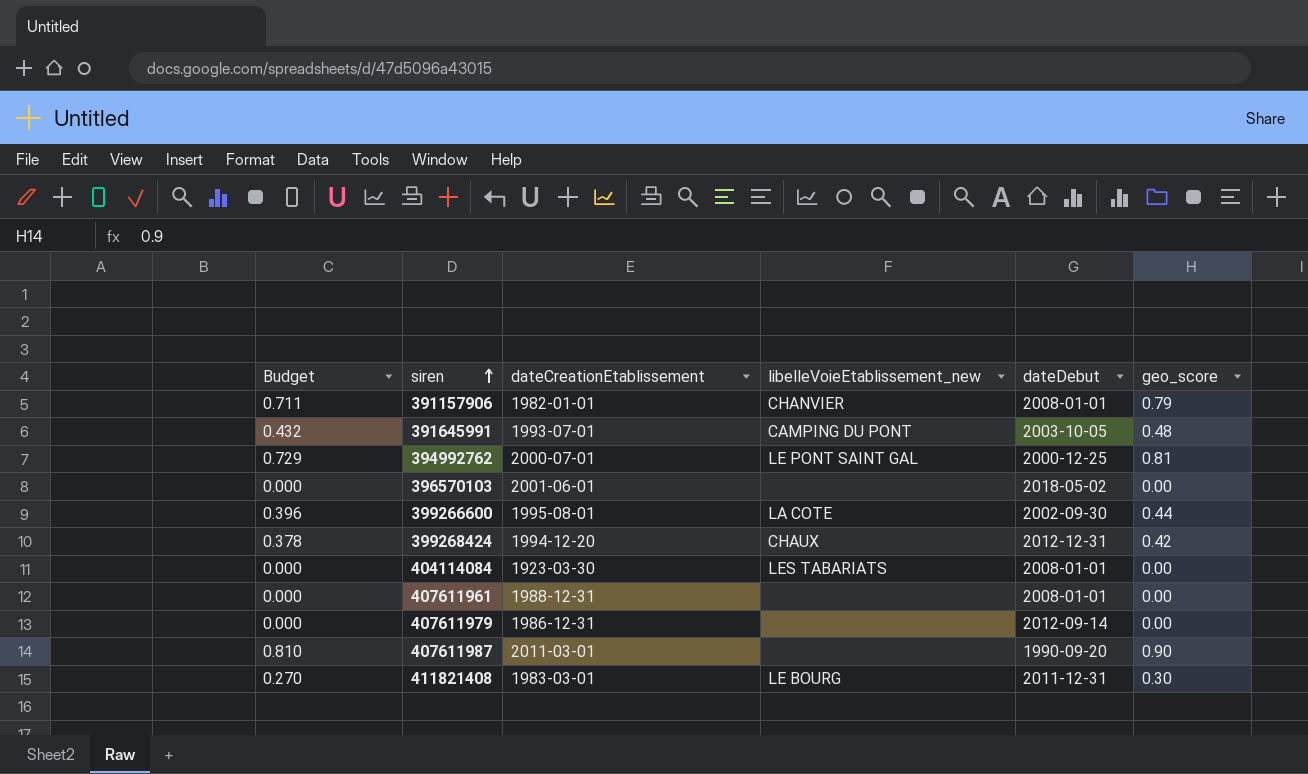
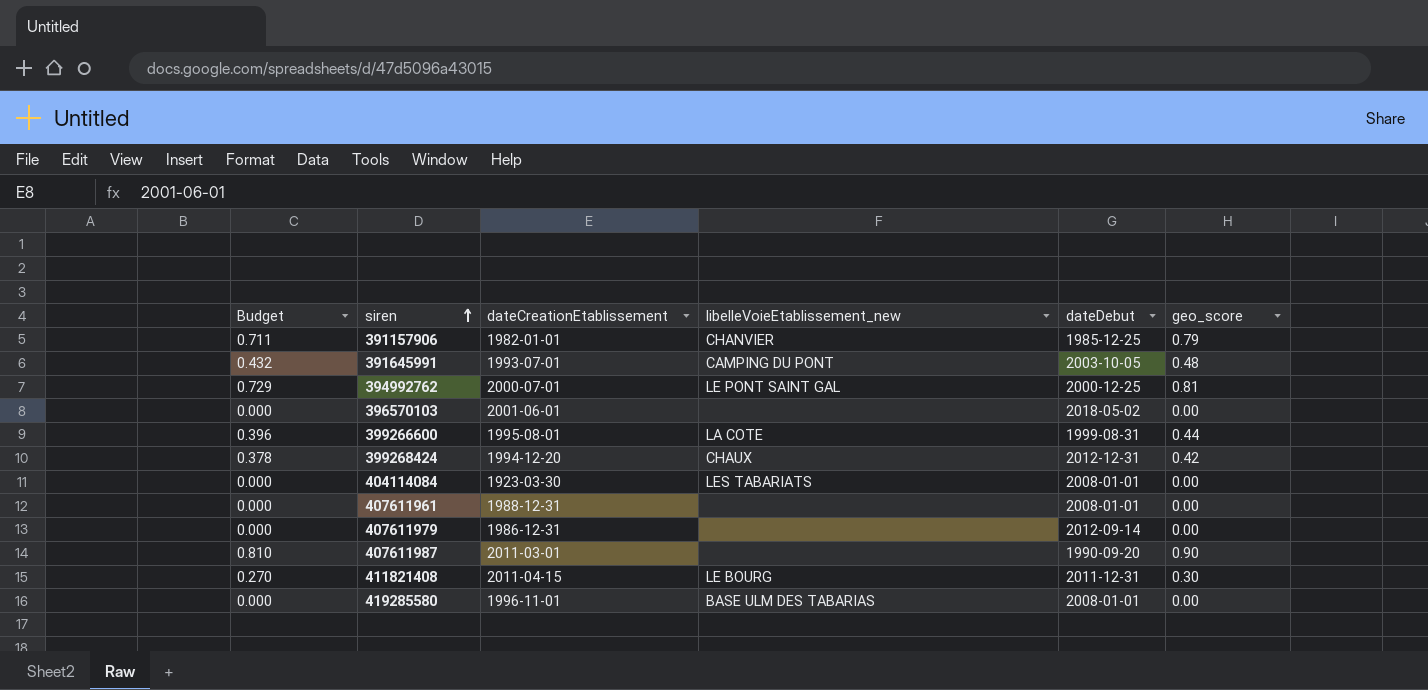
391157906 | dateDebut: 2008-01-01 -> 1985-12-25
399266600 | dateDebut: 2002-09-30 -> 1999-08-31
411821408 | dateCreationEtablissement: 1983-03-01 -> 2011-04-15
row 419285580: none -> 0.000 | 1996-11-01 | BASE ULM DES TABARIAS | 2008-01-01 | 0.00

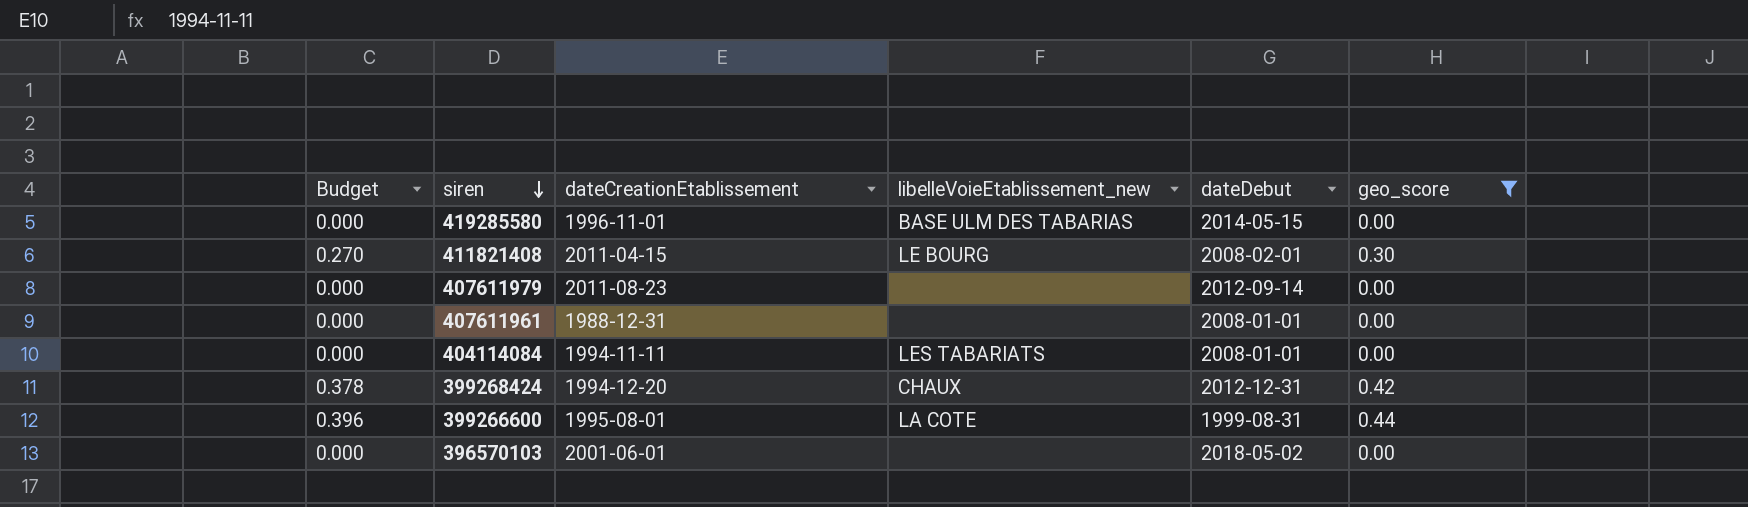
filter: none -> geo_score <= 0.44
row order: siren ascending -> siren descending
419285580 | dateDebut: 2008-01-01 -> 2014-05-15
411821408 | dateDebut: 2011-12-31 -> 2008-02-01
407611979 | dateCreationEtablissement: 1986-12-31 -> 2011-08-23
404114084 | dateCreationEtablissement: 1923-03-30 -> 1994-11-11

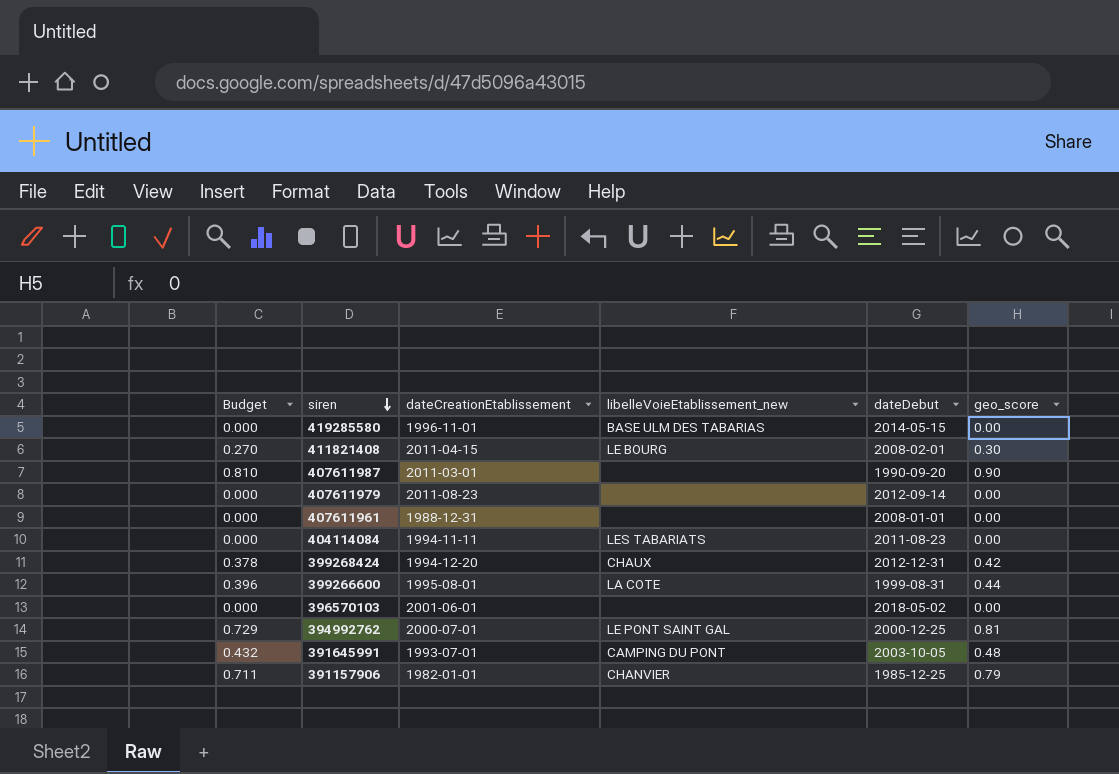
filter: geo_score <= 0.44 -> none
404114084 | dateDebut: 2008-01-01 -> 2011-08-23

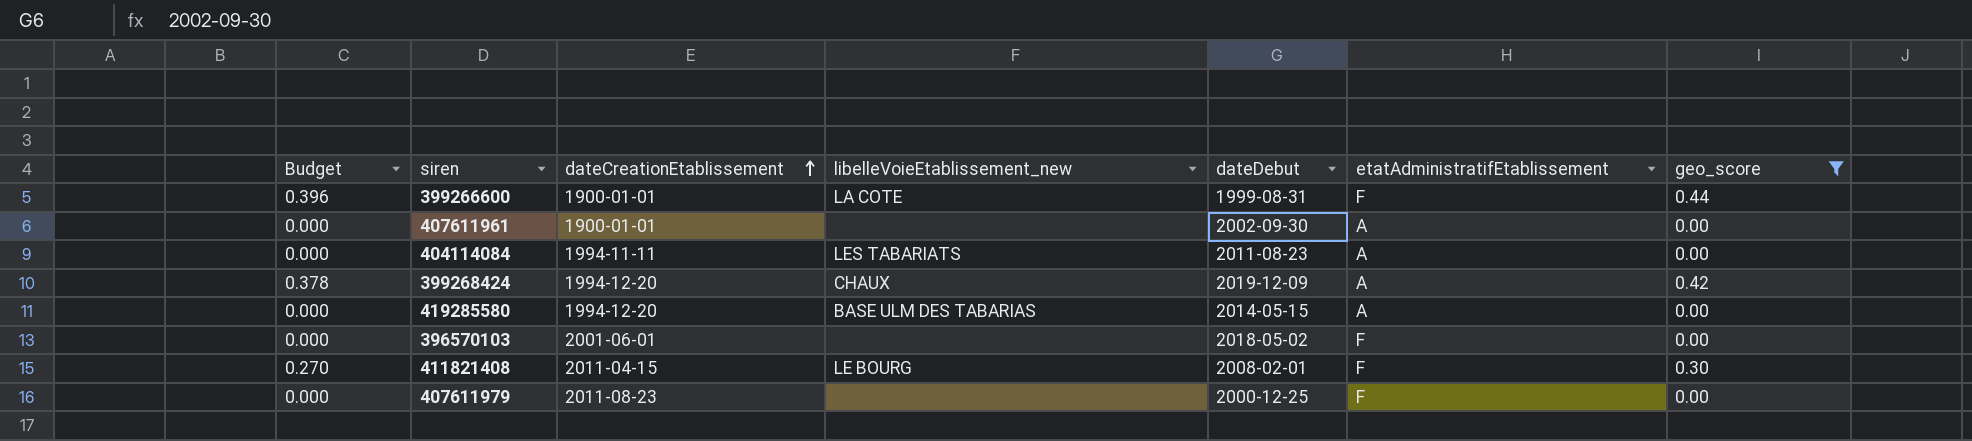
filter: none -> geo_score <= 0.44
row order: siren descending -> dateCreationEtablissement ascending
column etatAdministratifEtablissement | position: none -> 6
399266600 | dateCreationEtablissement: 1995-08-01 -> 1900-01-01
407611961 | dateCreationEtablissement: 1988-12-31 -> 1900-01-01
407611961 | dateDebut: 2008-01-01 -> 2002-09-30
399268424 | dateDebut: 2012-12-31 -> 2019-12-09
419285580 | dateCreationEtablissement: 1996-11-01 -> 1994-12-20
407611979 | dateDebut: 2012-09-14 -> 2000-12-25

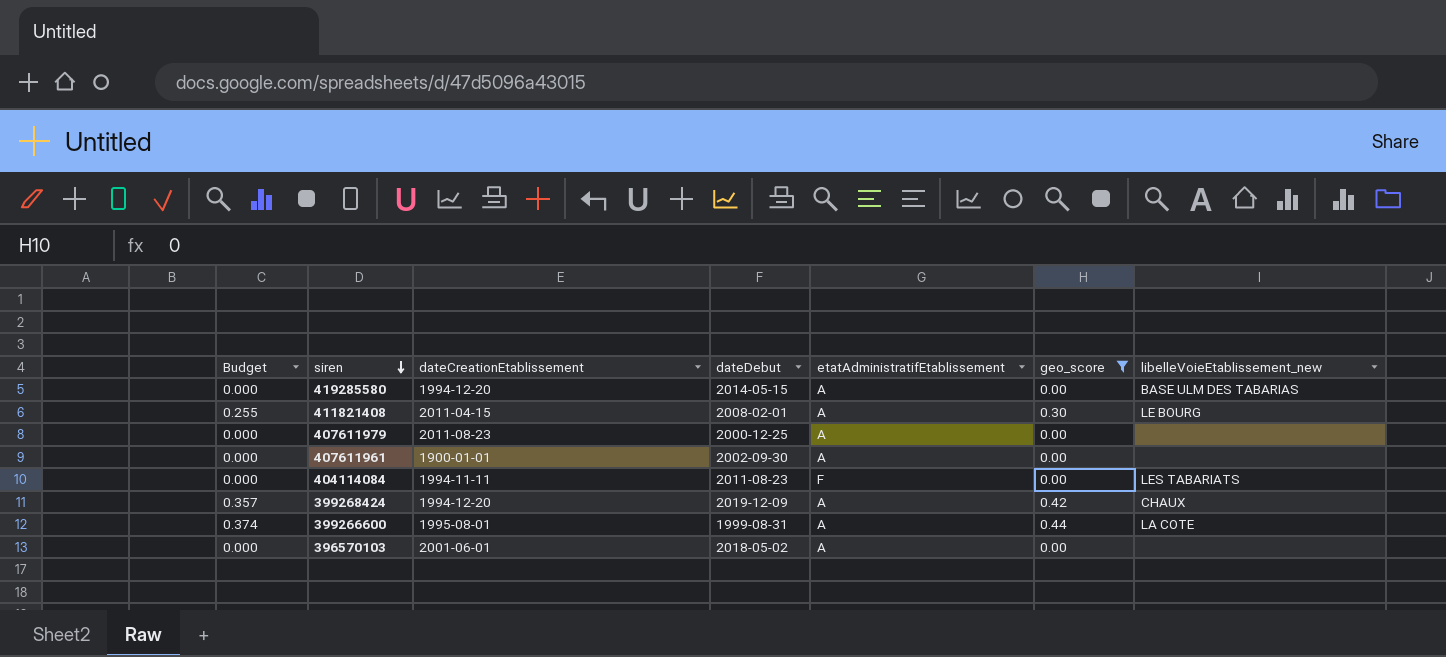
row order: dateCreationEtablissement ascending -> siren descending
column Budget | formula: [geo_score] * 0.9 -> [geo_score] * 0.85
column libelleVoieEtablissement_new | position: 4 -> 7
411821408 | etatAdministratifEtablissement: F -> A
407611979 | etatAdministratifEtablissement: F -> A
404114084 | etatAdministratifEtablissement: A -> F
399266600 | dateCreationEtablissement: 1900-01-01 -> 1995-08-01
399266600 | etatAdministratifEtablissement: F -> A
396570103 | etatAdministratifEtablissement: F -> A

